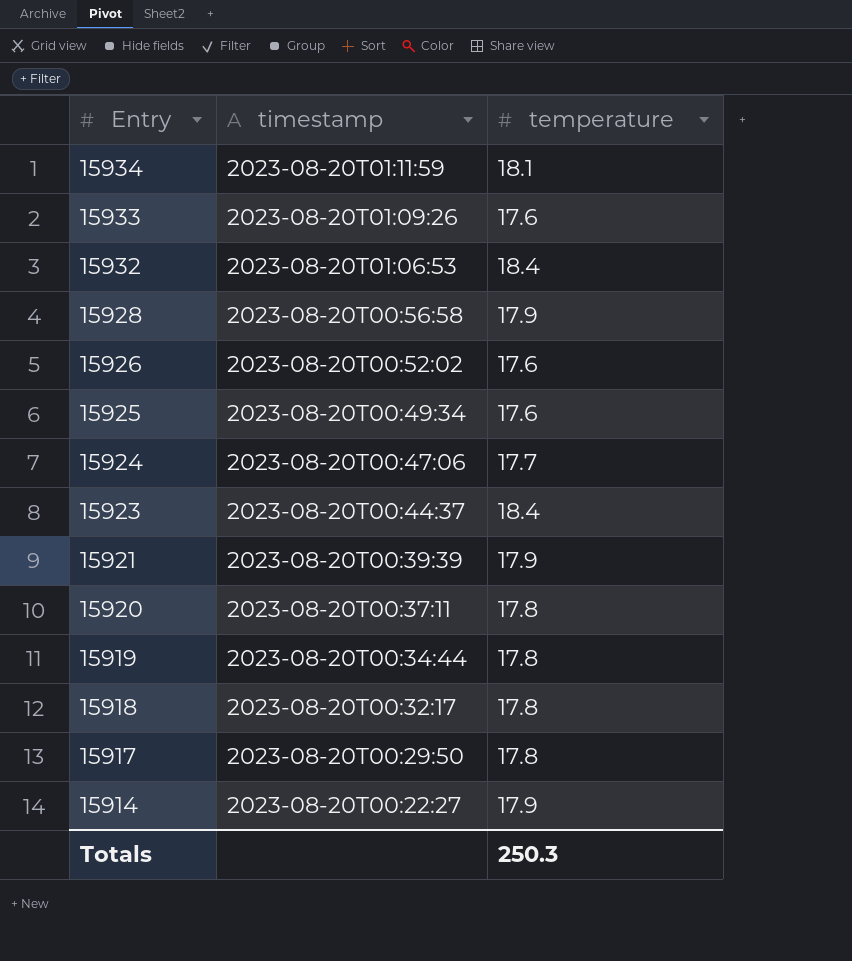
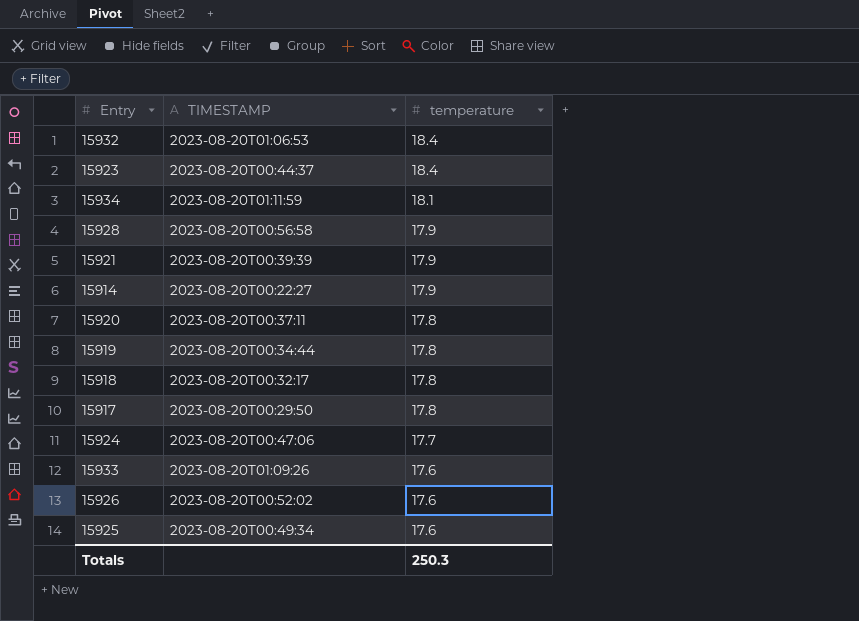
row order: Entry descending -> temperature descending
column name: timestamp -> TIMESTAMP

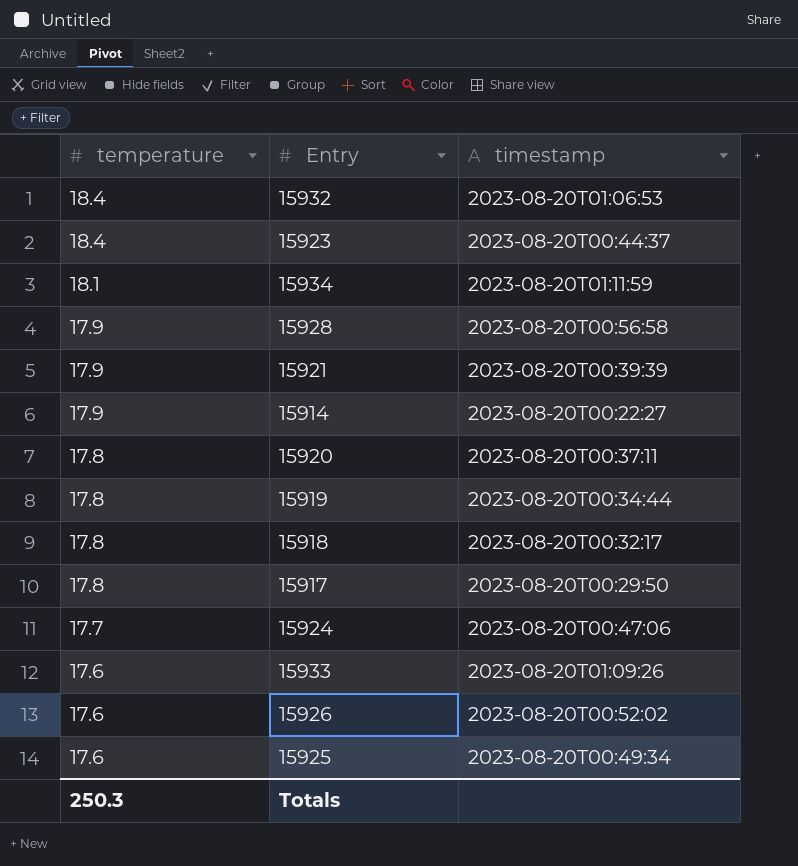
column temperature | position: 3 -> 1
column name: TIMESTAMP -> timestamp

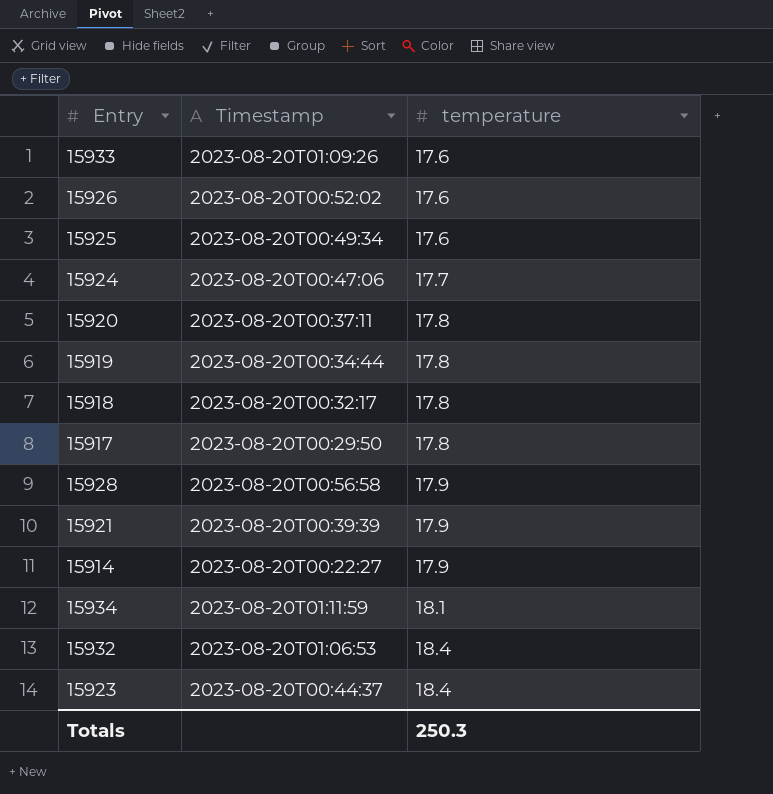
row order: temperature descending -> temperature ascending
column name: timestamp -> Timestamp
column temperature | position: 1 -> 3

